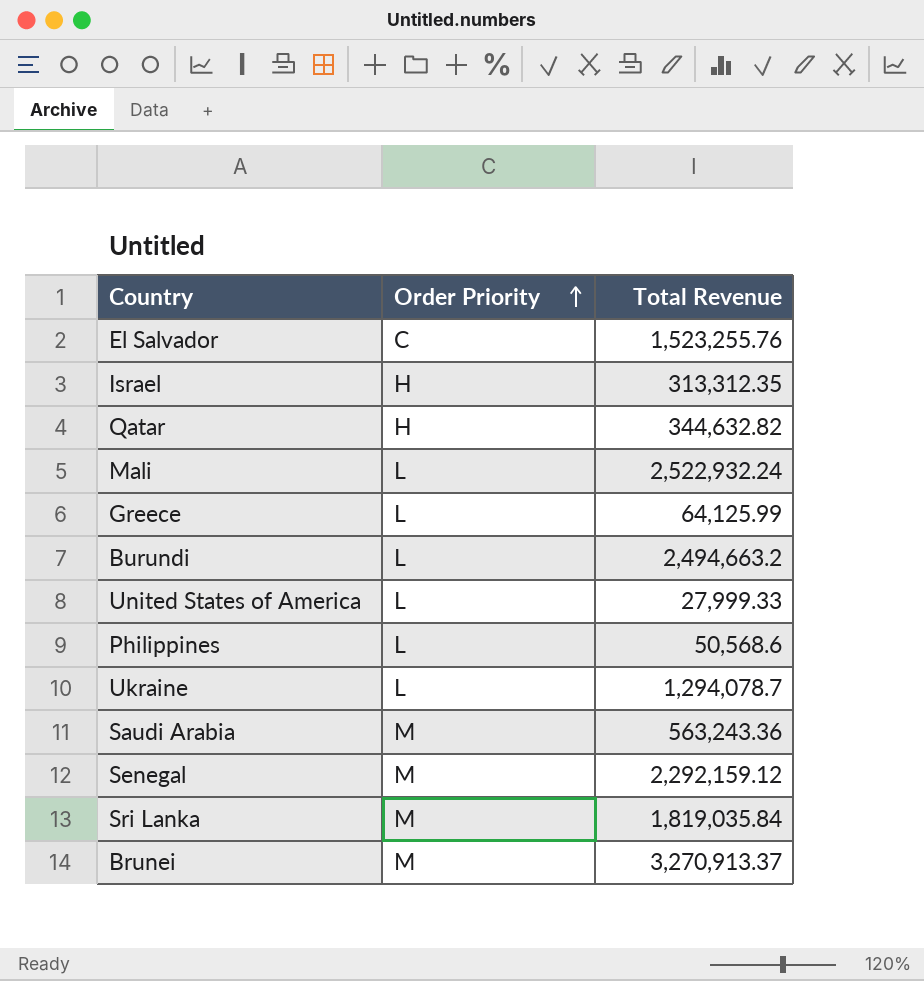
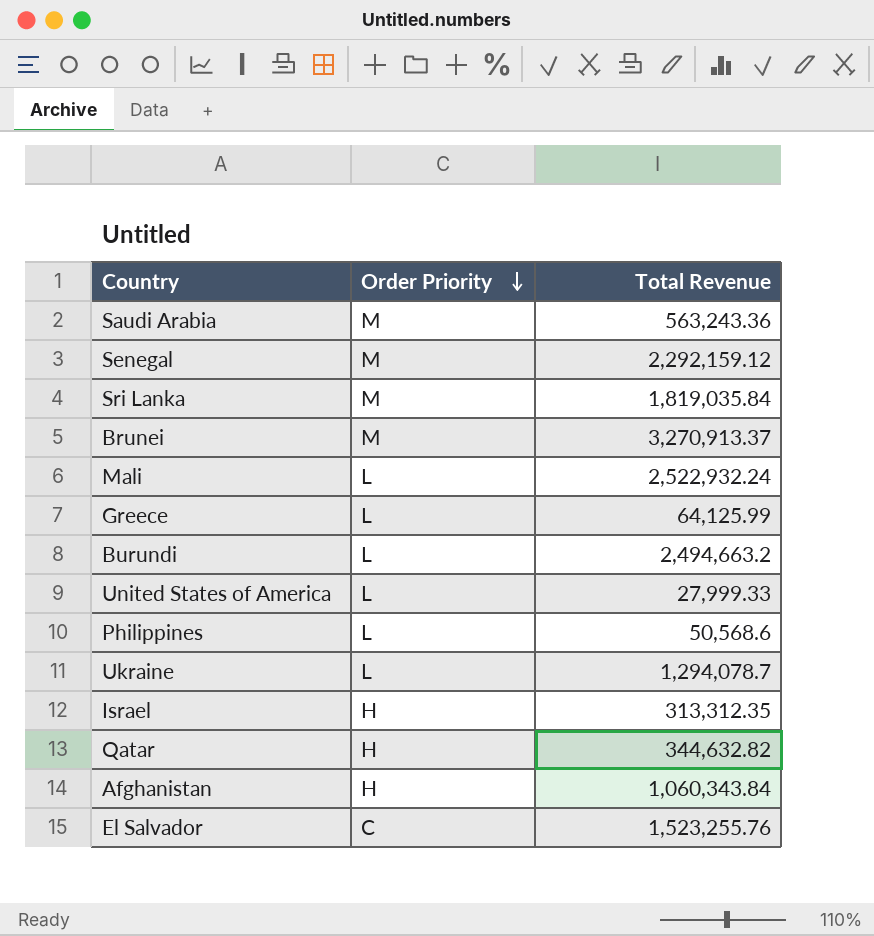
row order: Order Priority ascending -> Order Priority descending
row Afghanistan: none -> H | 1,060,343.84

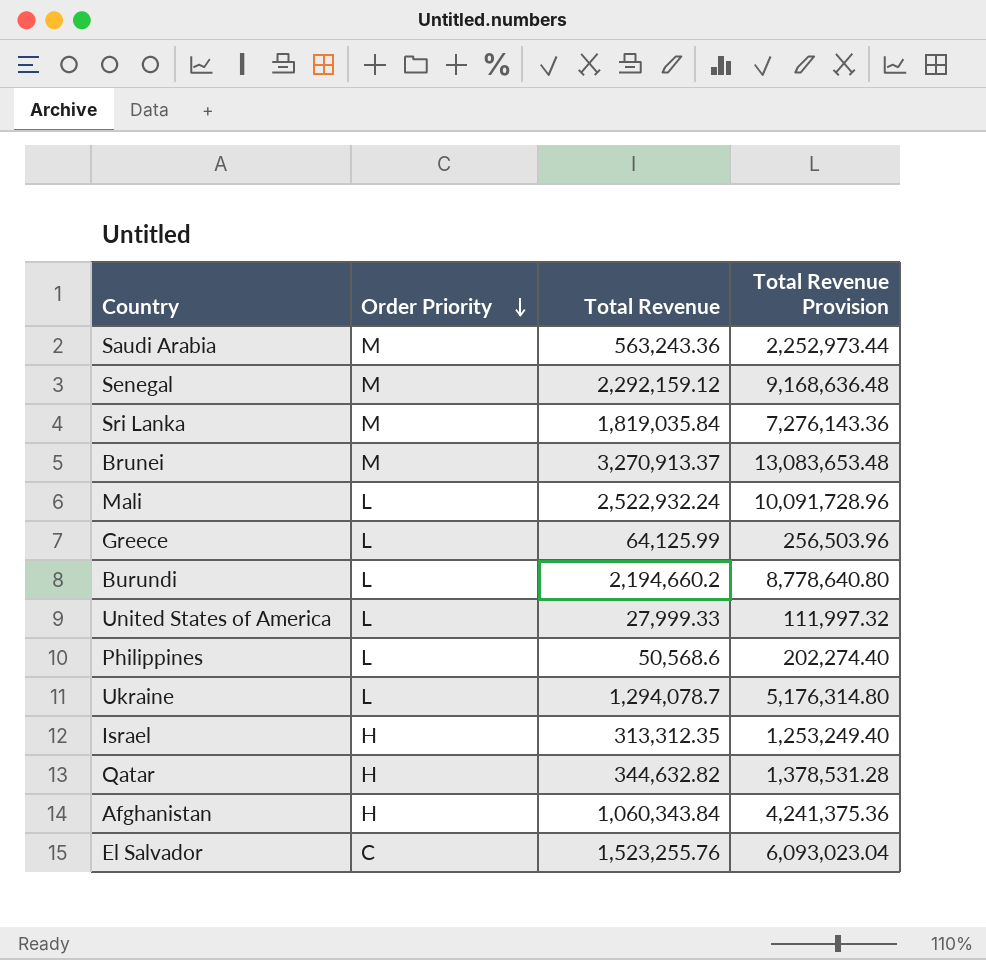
column Total Revenue Provision | formula: none -> [Total Revenue] * 4
Burundi | Total Revenue: 2,494,663.2 -> 2,194,660.2

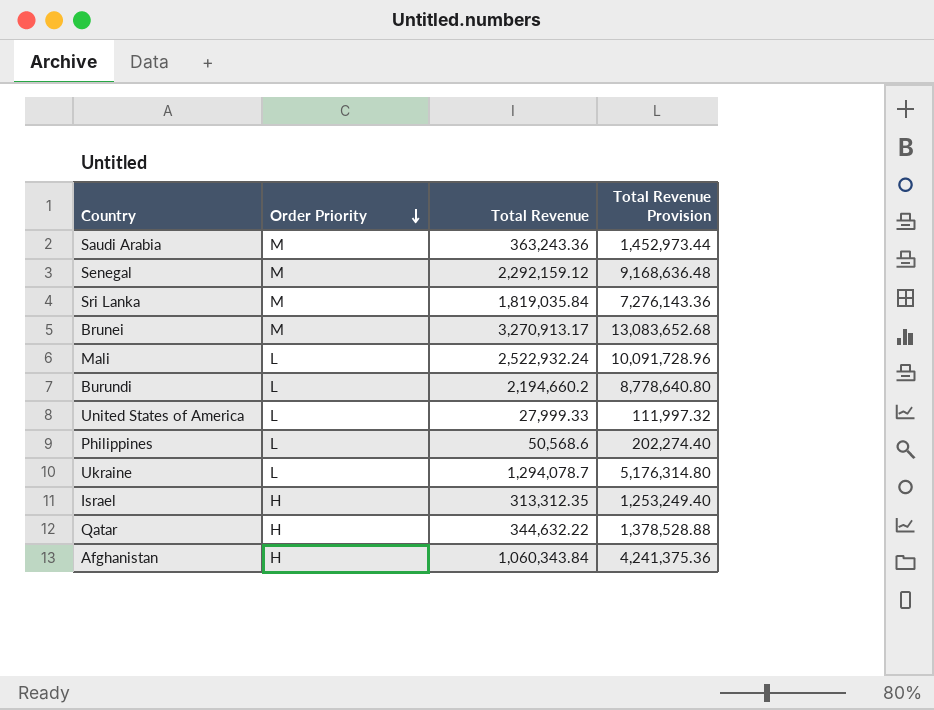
row Greece: L | 64,125.99 | 256,503.96 -> none
row El Salvador: C | 1,523,255.76 | 6,093,023.04 -> none
Saudi Arabia | Total Revenue: 563,243.36 -> 363,243.36
Saudi Arabia | Total Revenue Provision: 2,252,973.44 -> 1,452,973.44
Brunei | Total Revenue: 3,270,913.37 -> 3,270,913.17
Brunei | Total Revenue Provision: 13,083,653.48 -> 13,083,652.68
Qatar | Total Revenue: 344,632.82 -> 344,632.22
Qatar | Total Revenue Provision: 1,378,531.28 -> 1,378,528.88

